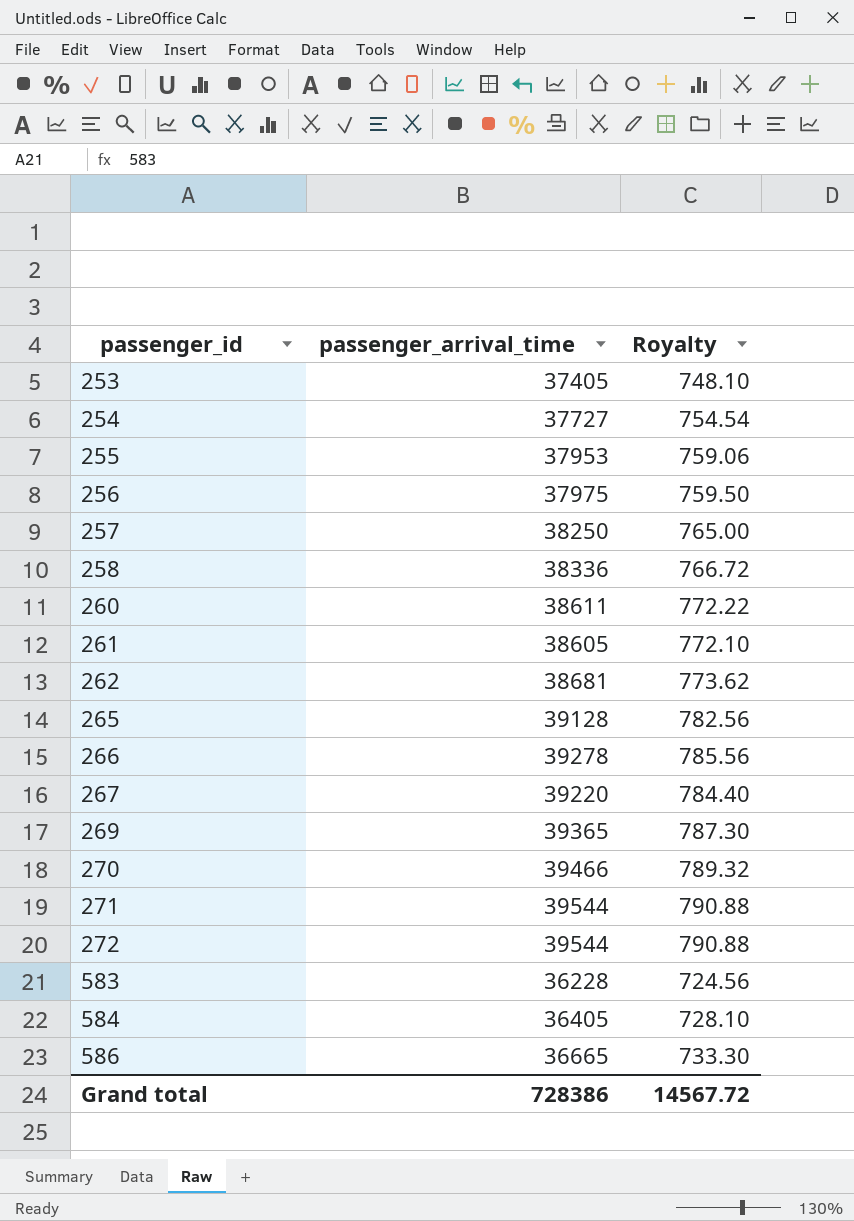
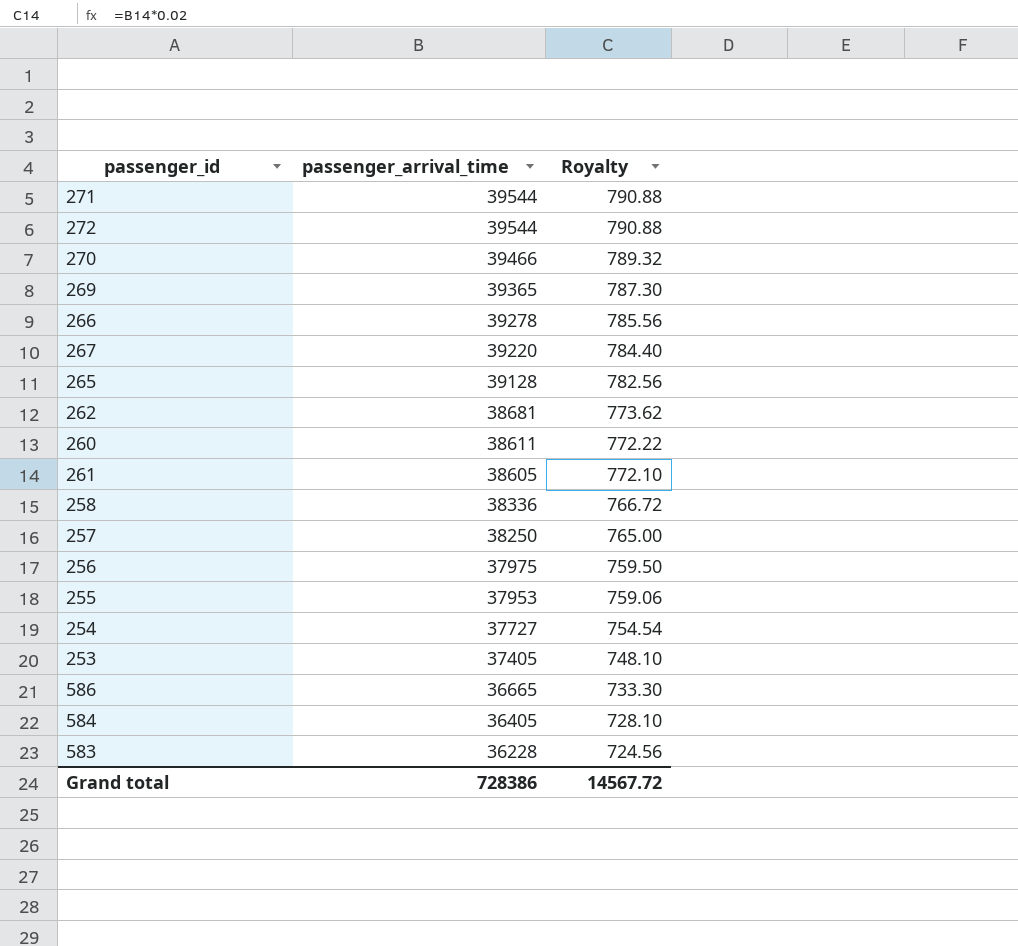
row order: passenger_id ascending -> passenger_arrival_time descending

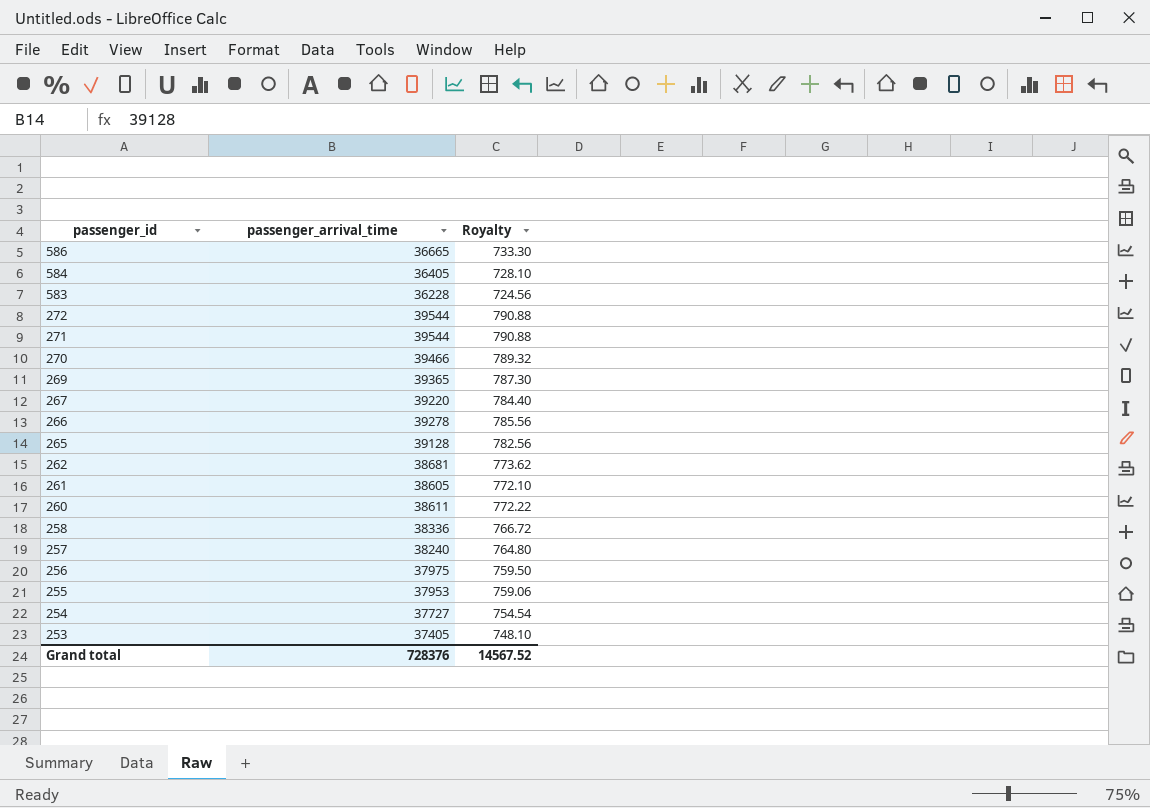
row order: passenger_arrival_time descending -> passenger_id descending
257 | passenger_arrival_time: 38250 -> 38240
257 | Royalty: 765.00 -> 764.80
Grand total | passenger_arrival_time: 728386 -> 728376
Grand total | Royalty: 14567.72 -> 14567.52

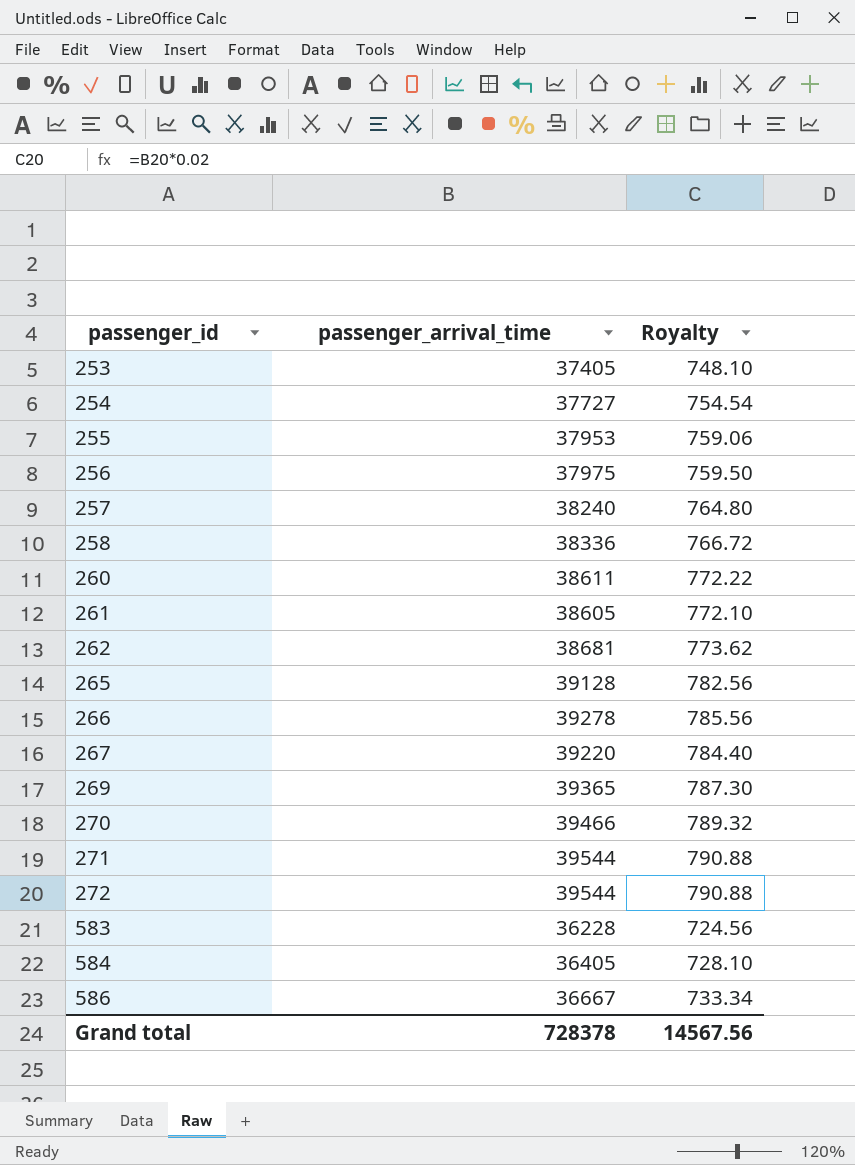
row order: passenger_id descending -> passenger_id ascending
586 | passenger_arrival_time: 36665 -> 36667
586 | Royalty: 733.30 -> 733.34
Grand total | passenger_arrival_time: 728376 -> 728378
Grand total | Royalty: 14567.52 -> 14567.56

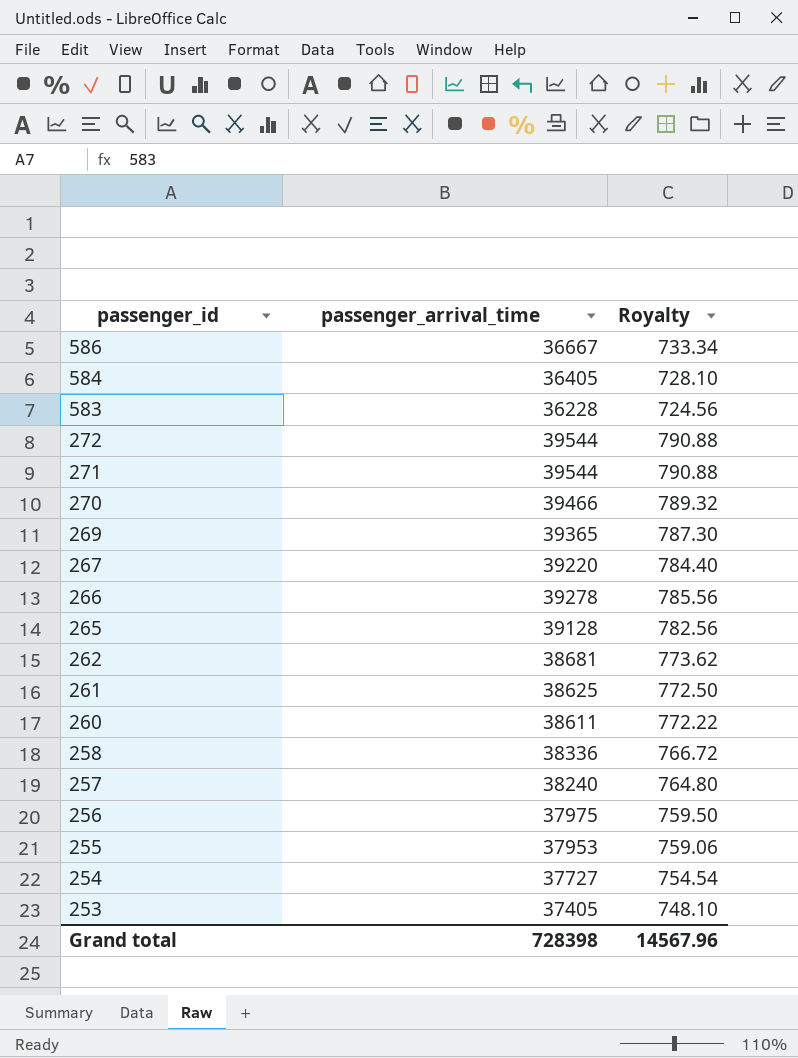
row order: passenger_id ascending -> passenger_id descending
261 | passenger_arrival_time: 38605 -> 38625
261 | Royalty: 772.10 -> 772.50
Grand total | passenger_arrival_time: 728378 -> 728398
Grand total | Royalty: 14567.56 -> 14567.96

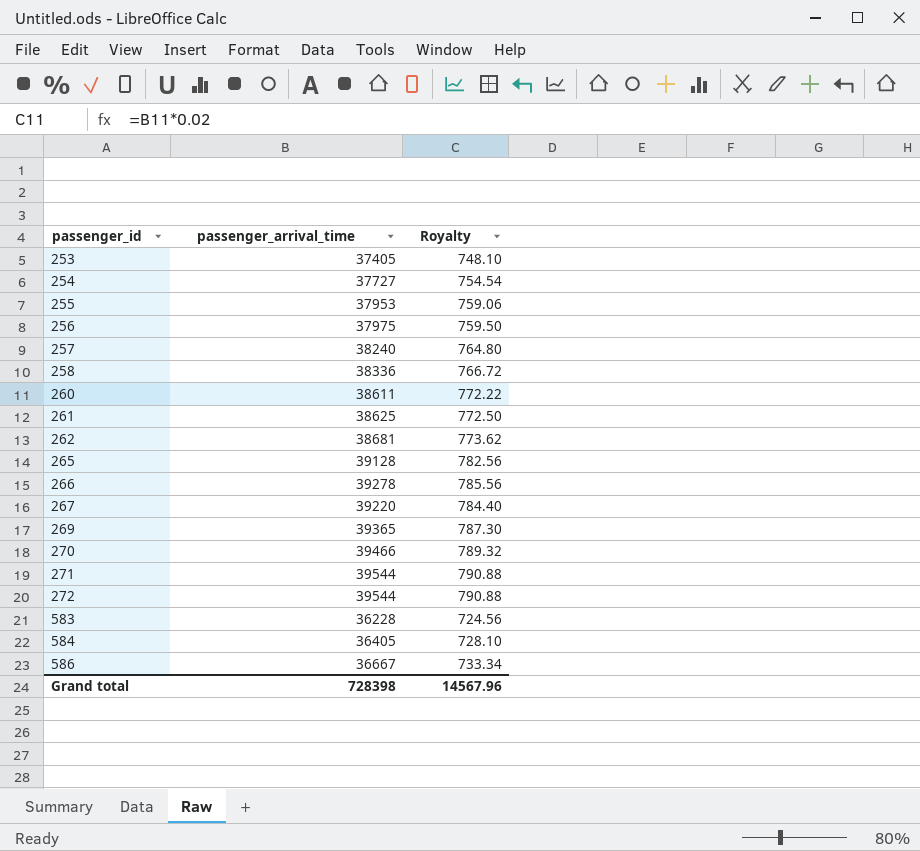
row order: passenger_id descending -> passenger_id ascending

